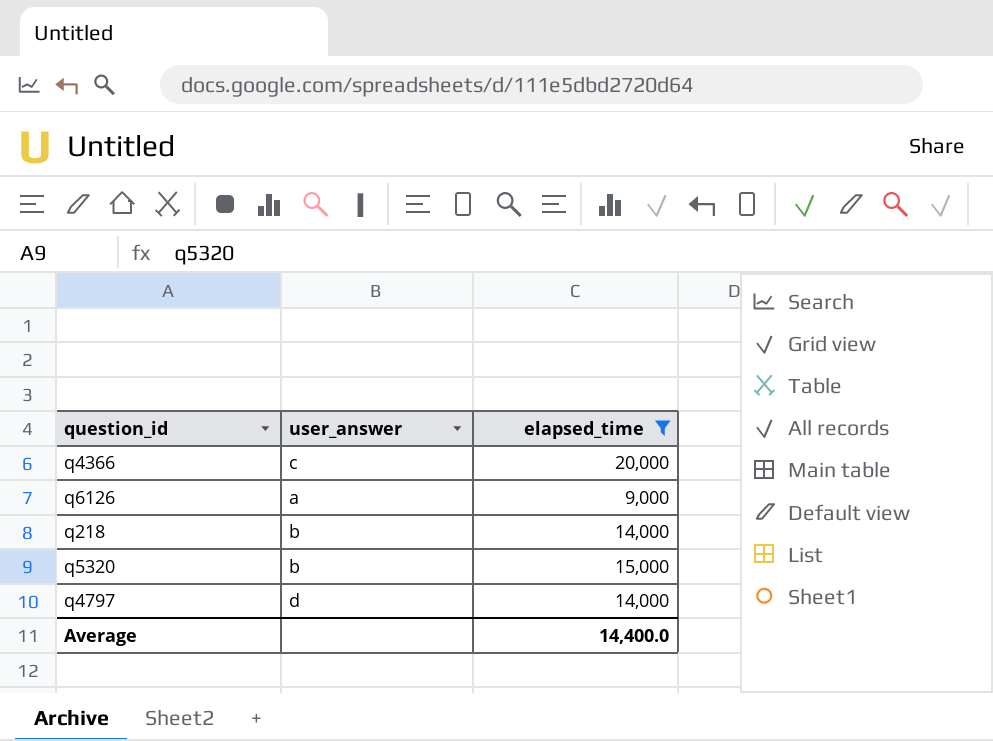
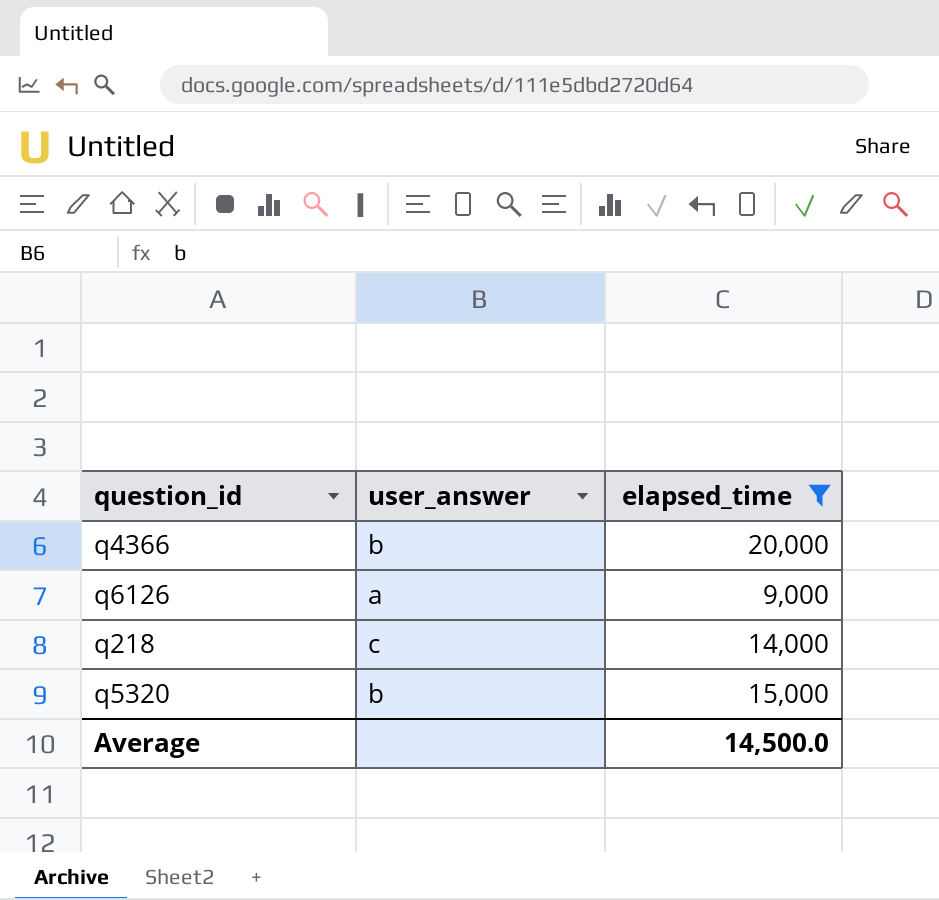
row q4797: d | 14,000 -> none
q4366 | user_answer: c -> b
q218 | user_answer: b -> c
Average | elapsed_time: 14,400.0 -> 14,500.0

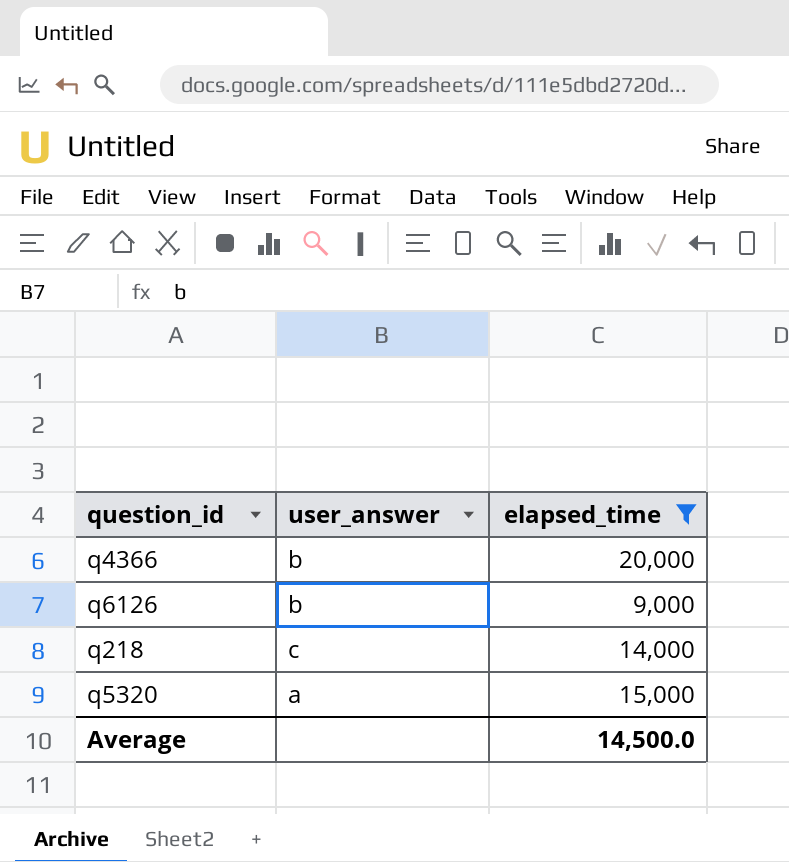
q6126 | user_answer: a -> b
q5320 | user_answer: b -> a

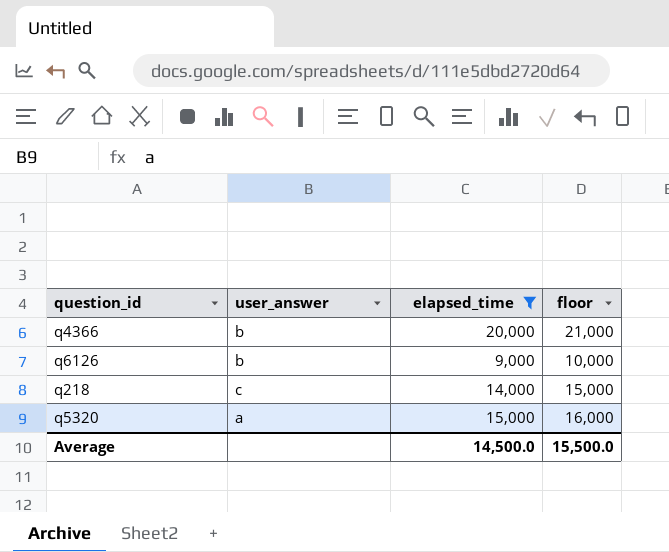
column floor | formula: none -> [elapsed_time] + 1000

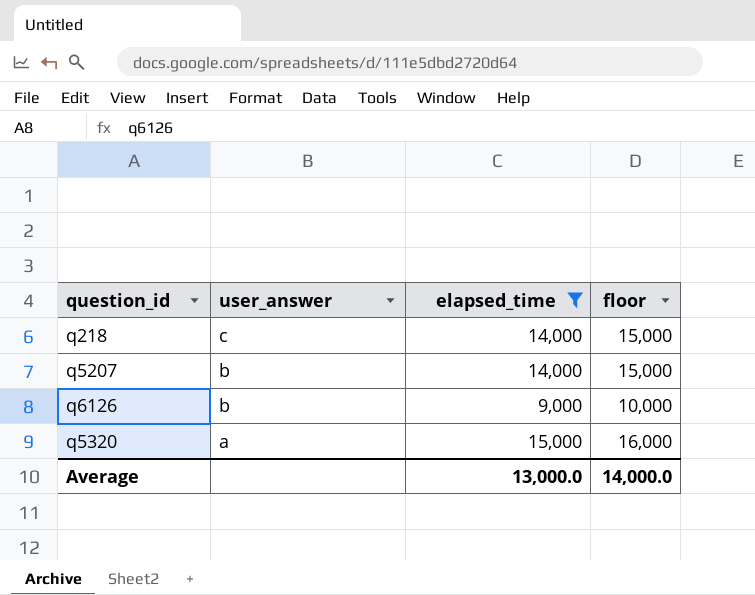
row order: none -> user_answer descending
row q4366: b | 20,000 | 21,000 -> none
row q5207: none -> b | 14,000 | 15,000
Average | elapsed_time: 14,500.0 -> 13,000.0
Average | floor: 15,500.0 -> 14,000.0

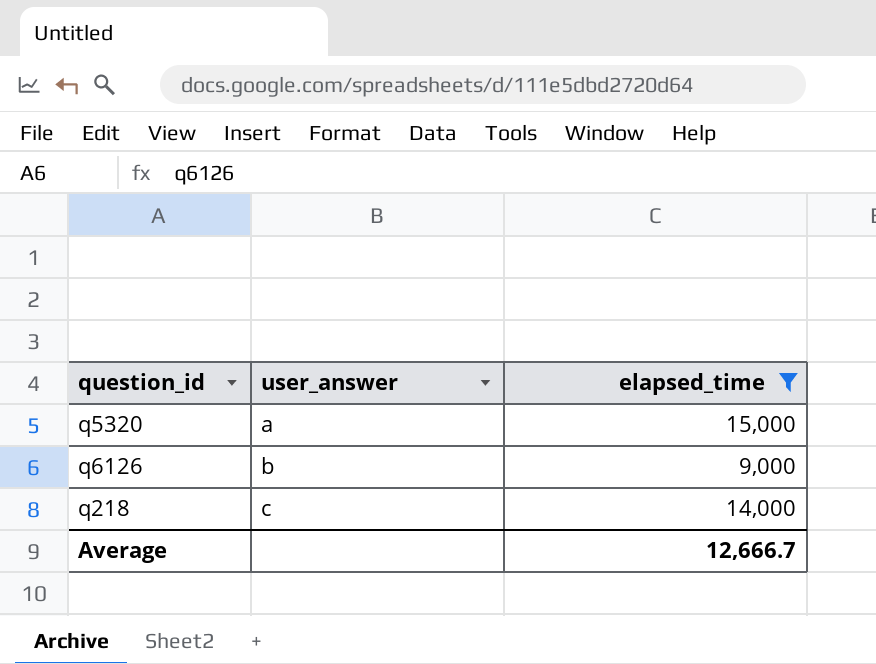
row order: user_answer descending -> user_answer ascending
column floor | formula: [elapsed_time] + 1000 -> none
row q5207: b | 14,000 | 15,000 -> none
Average | elapsed_time: 13,000.0 -> 12,666.7

